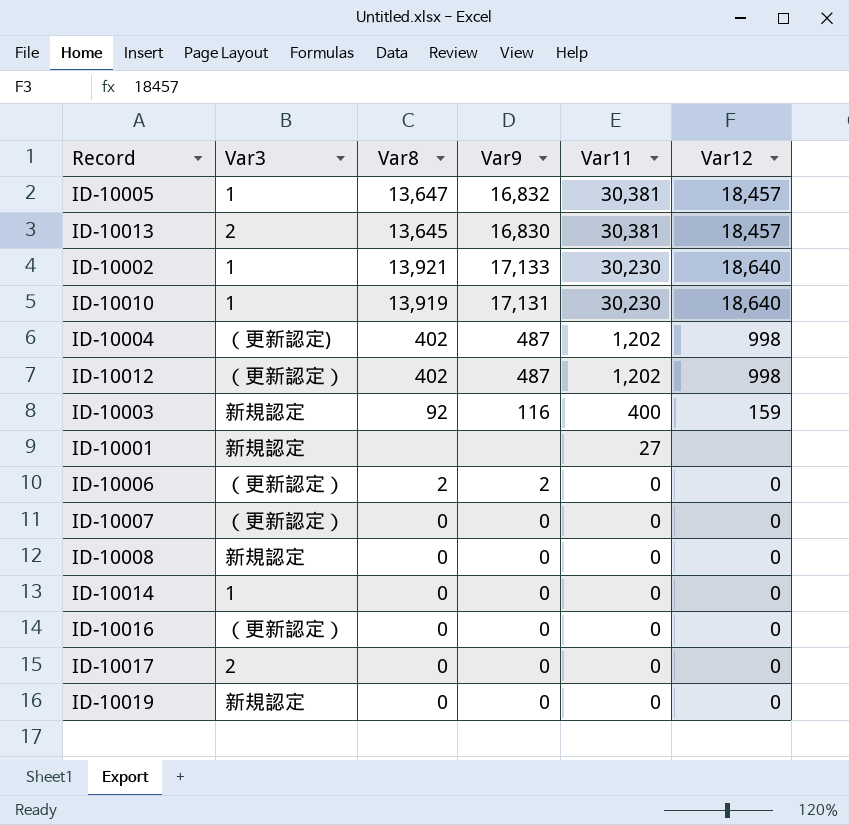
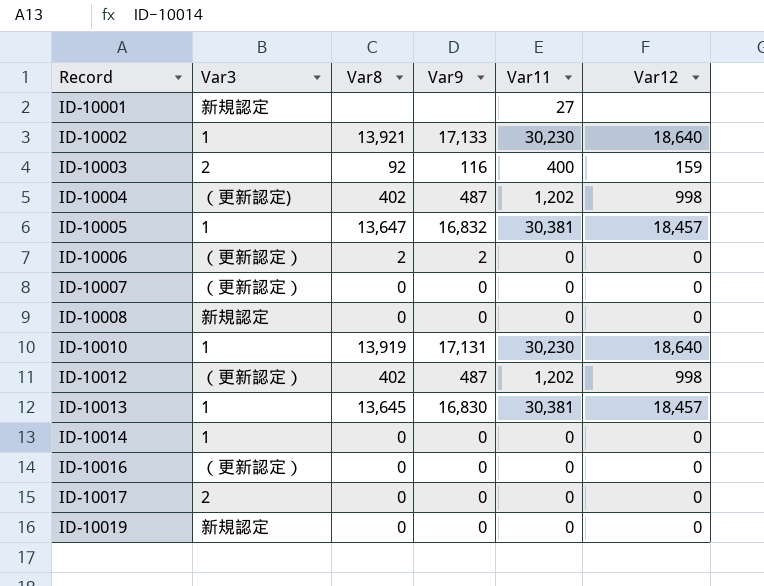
row order: Var11 descending -> Record ascending
ID-10003 | Var3: 新規認定 -> 2
ID-10013 | Var3: 2 -> 1

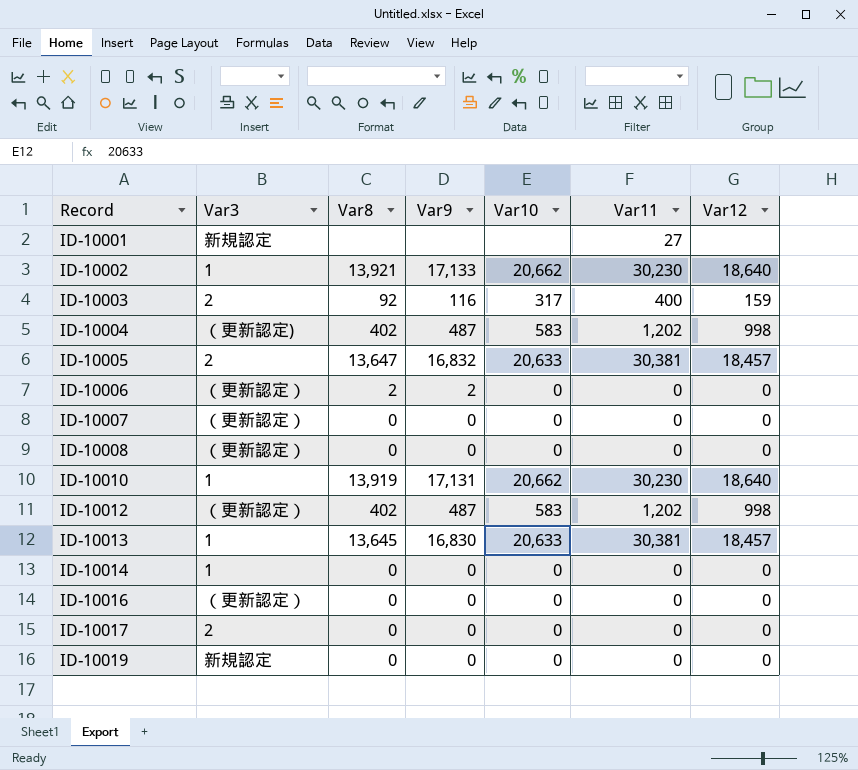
column Var10 | position: none -> 5
ID-10005 | Var3: 1 -> 2
ID-10008 | Var3: 新規認定 -> （更新認定）

